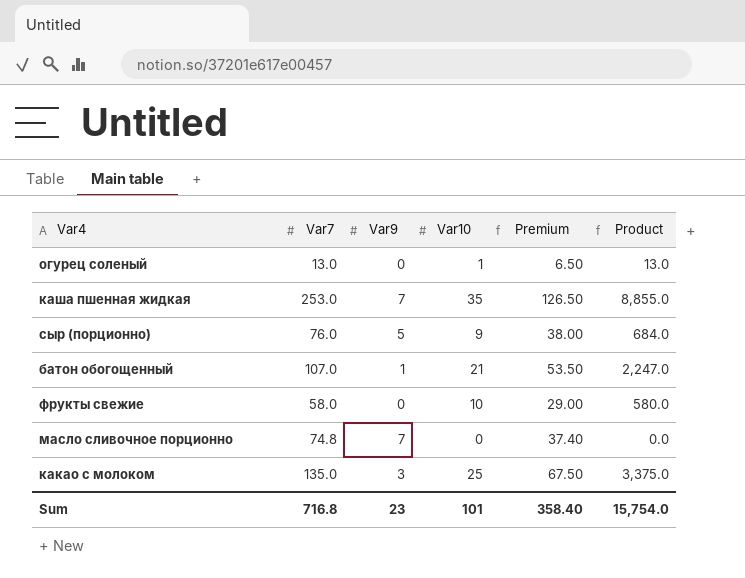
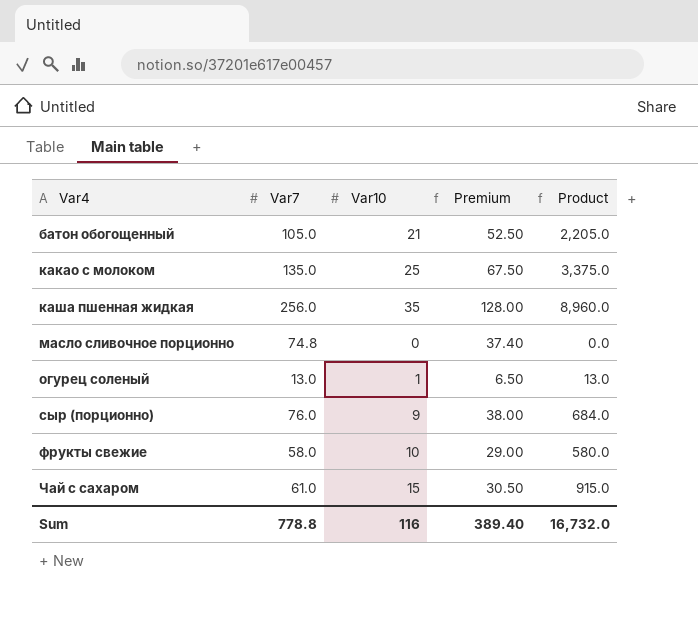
row order: none -> Var4 ascending
column Var9 | position: 3 -> none
батон обогощенный | Var7: 107.0 -> 105.0
батон обогощенный | Premium: 53.50 -> 52.50
батон обогощенный | Product: 2,247.0 -> 2,205.0
каша пшенная жидкая | Var7: 253.0 -> 256.0
каша пшенная жидкая | Premium: 126.50 -> 128.00
каша пшенная жидкая | Product: 8,855.0 -> 8,960.0
row Чай с сахаром: none -> 61.0 | 15 | 30.50 | 915.0
Sum | Var7: 716.8 -> 778.8
Sum | Var10: 101 -> 116
Sum | Premium: 358.40 -> 389.40
Sum | Product: 15,754.0 -> 16,732.0

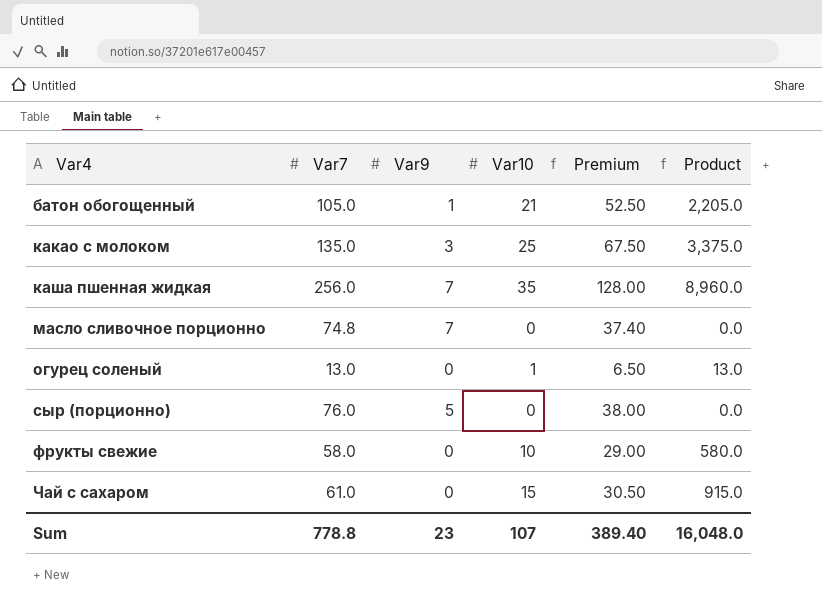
column Var9 | position: none -> 3
сыр (порционно) | Var10: 9 -> 0
сыр (порционно) | Product: 684.0 -> 0.0
Sum | Var10: 116 -> 107
Sum | Product: 16,732.0 -> 16,048.0

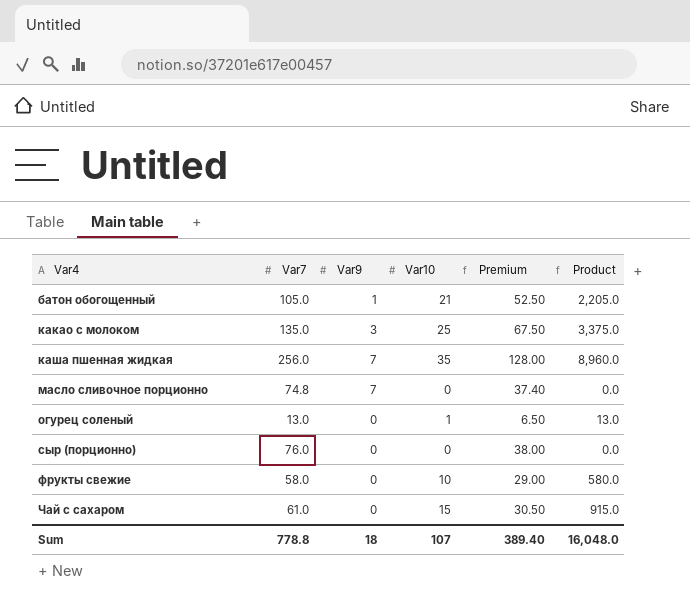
сыр (порционно) | Var9: 5 -> 0
Sum | Var9: 23 -> 18

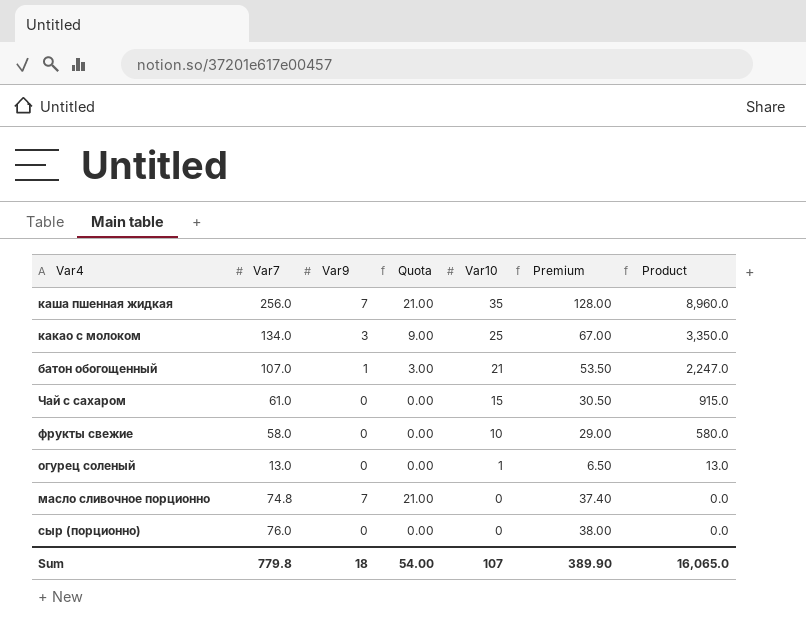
row order: Var4 ascending -> Var10 descending
column Quota | formula: none -> [Var9] * 3
какао с молоком | Var7: 135.0 -> 134.0
какао с молоком | Premium: 67.50 -> 67.00
какао с молоком | Product: 3,375.0 -> 3,350.0
батон обогощенный | Var7: 105.0 -> 107.0
батон обогощенный | Premium: 52.50 -> 53.50
батон обогощенный | Product: 2,205.0 -> 2,247.0
Sum | Var7: 778.8 -> 779.8
Sum | Premium: 389.40 -> 389.90
Sum | Product: 16,048.0 -> 16,065.0

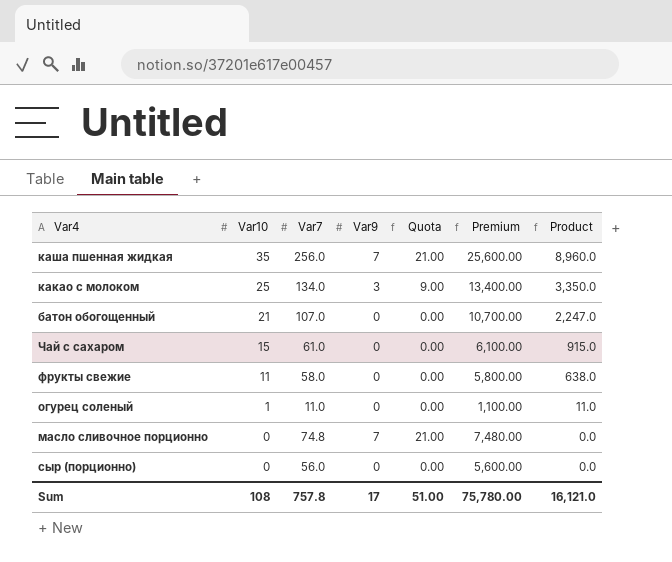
column Var10 | position: 5 -> 2
column Premium | formula: [Var7] * 0.5 -> [Var7] * 100
батон обогощенный | Var9: 1 -> 0
батон обогощенный | Quota: 3.00 -> 0.00
фрукты свежие | Var10: 10 -> 11
фрукты свежие | Product: 580.0 -> 638.0
огурец соленый | Var7: 13.0 -> 11.0
огурец соленый | Product: 13.0 -> 11.0
сыр (порционно) | Var7: 76.0 -> 56.0
Sum | Var10: 107 -> 108
Sum | Var7: 779.8 -> 757.8
Sum | Var9: 18 -> 17
Sum | Quota: 54.00 -> 51.00
Sum | Premium: 389.90 -> 75,780.00
Sum | Product: 16,065.0 -> 16,121.0

